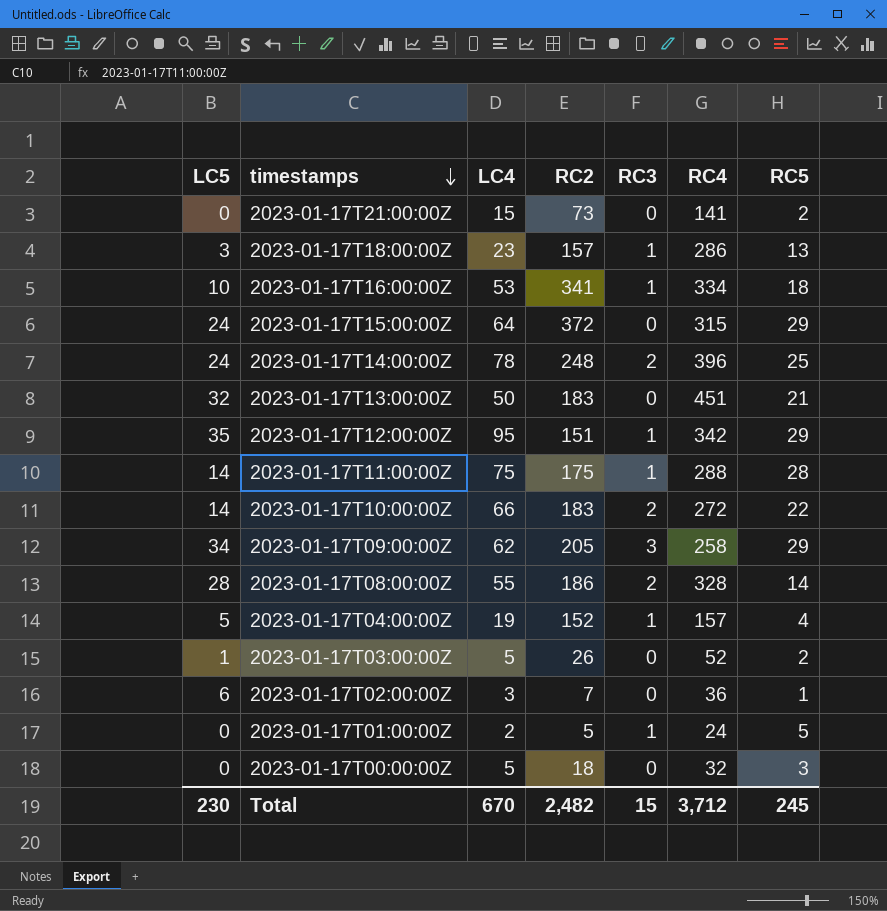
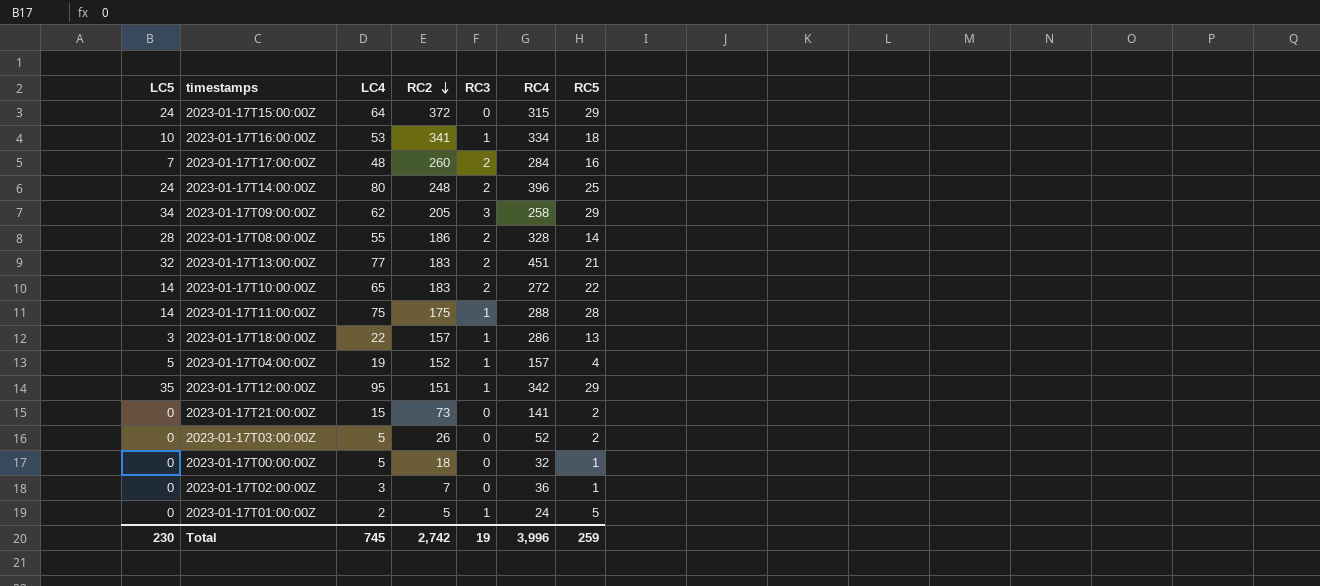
row order: timestamps descending -> RC2 descending
row 2023-01-17T17:00:00Z: none -> 7 | 48 | 260 | 2 | 284 | 16
2023-01-17T14:00:00Z | LC4: 78 -> 80
2023-01-17T13:00:00Z | LC4: 50 -> 77
2023-01-17T13:00:00Z | RC3: 0 -> 2
2023-01-17T10:00:00Z | LC4: 66 -> 65
2023-01-17T18:00:00Z | LC4: 23 -> 22
2023-01-17T03:00:00Z | LC5: 1 -> 0
2023-01-17T00:00:00Z | RC5: 3 -> 1
2023-01-17T02:00:00Z | LC5: 6 -> 0
Total | LC4: 670 -> 745
Total | RC2: 2,482 -> 2,742
Total | RC3: 15 -> 19
Total | RC4: 3,712 -> 3,996
Total | RC5: 245 -> 259

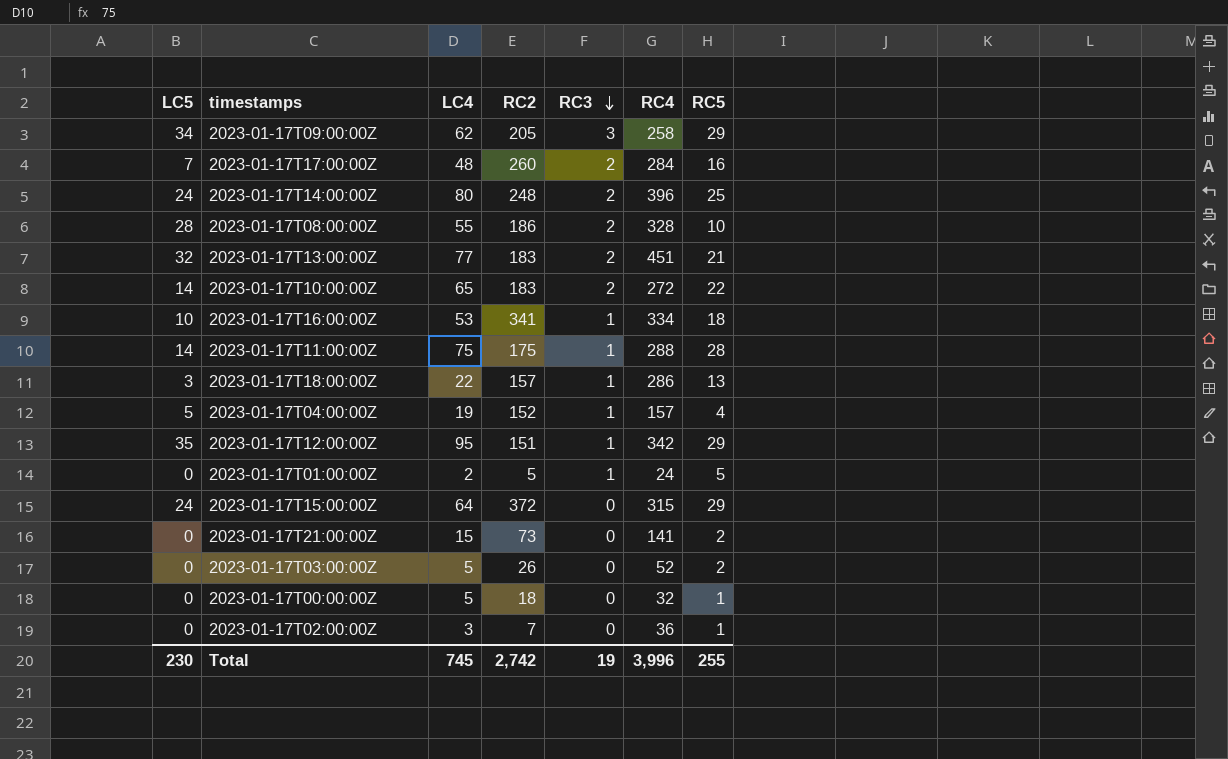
row order: RC2 descending -> RC3 descending
2023-01-17T08:00:00Z | RC5: 14 -> 10
Total | RC5: 259 -> 255

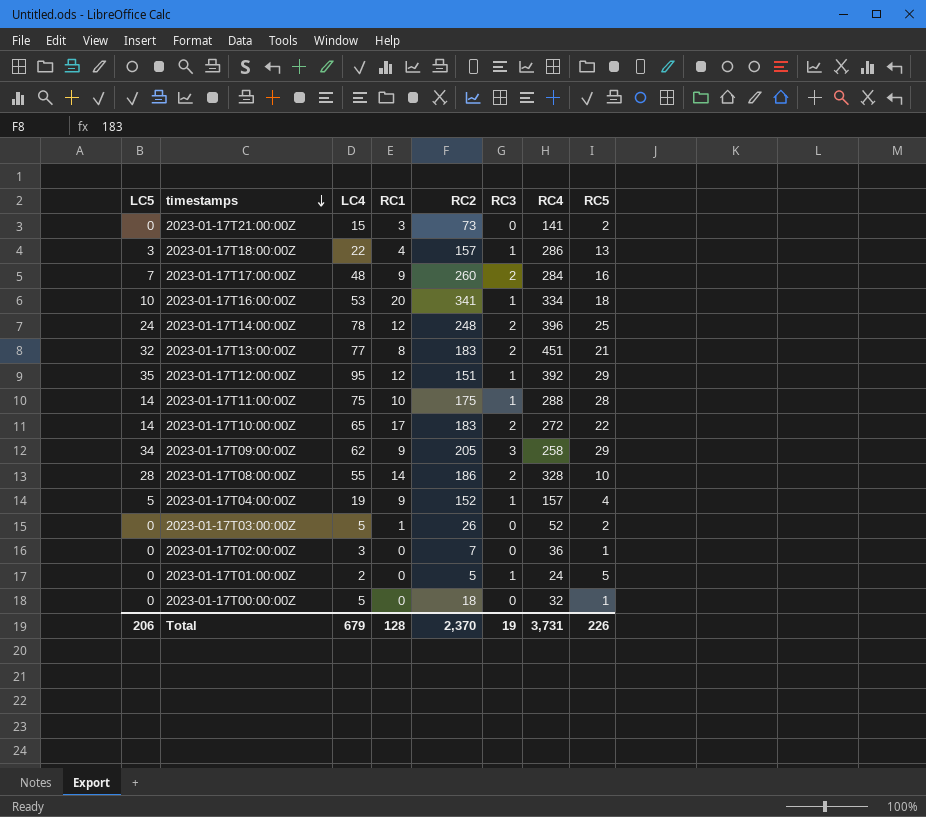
row order: RC3 descending -> timestamps descending
column RC1 | position: none -> 4
row 2023-01-17T15:00:00Z: 24 | 64 | 372 | 0 | 315 | 29 -> none
2023-01-17T14:00:00Z | LC4: 80 -> 78
2023-01-17T12:00:00Z | RC4: 342 -> 392
Total | LC5: 230 -> 206
Total | LC4: 745 -> 679
Total | RC2: 2,742 -> 2,370
Total | RC4: 3,996 -> 3,731
Total | RC5: 255 -> 226

